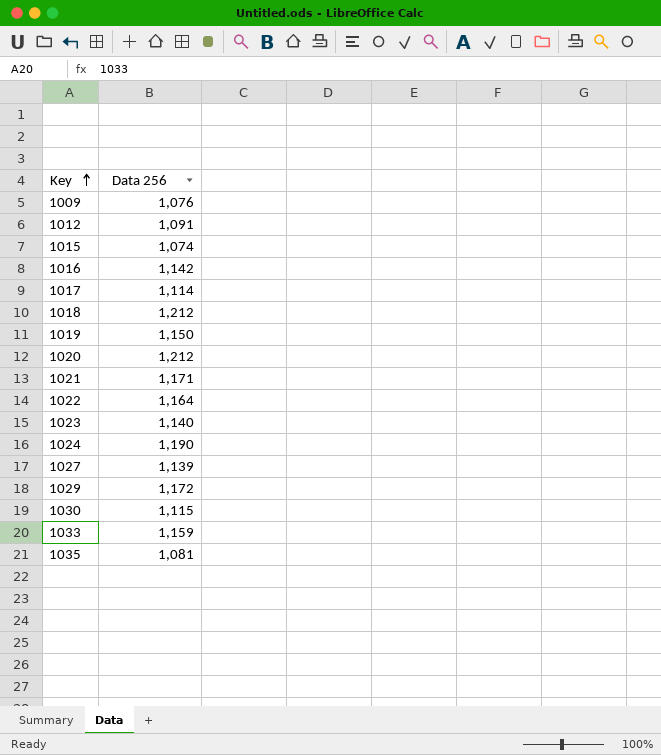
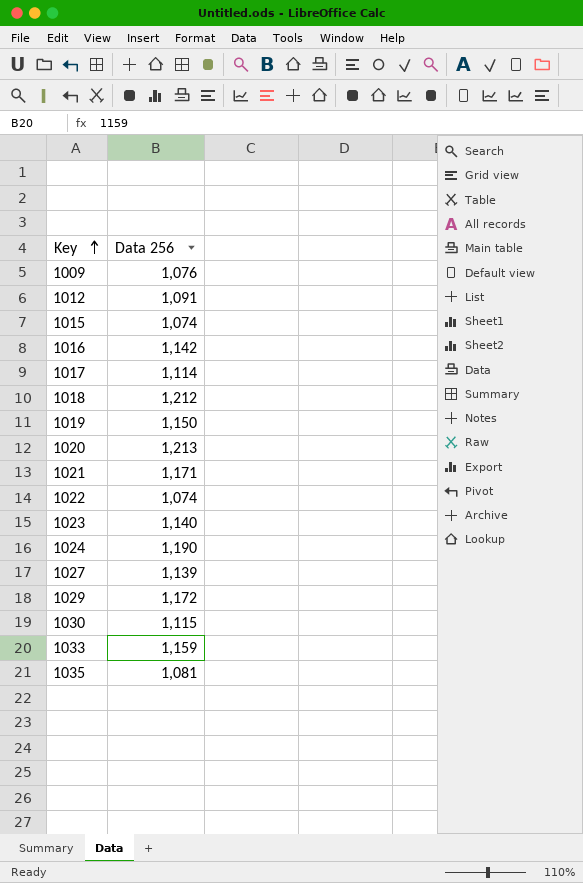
1020 | Data 256: 1,212 -> 1,213
1022 | Data 256: 1,164 -> 1,074

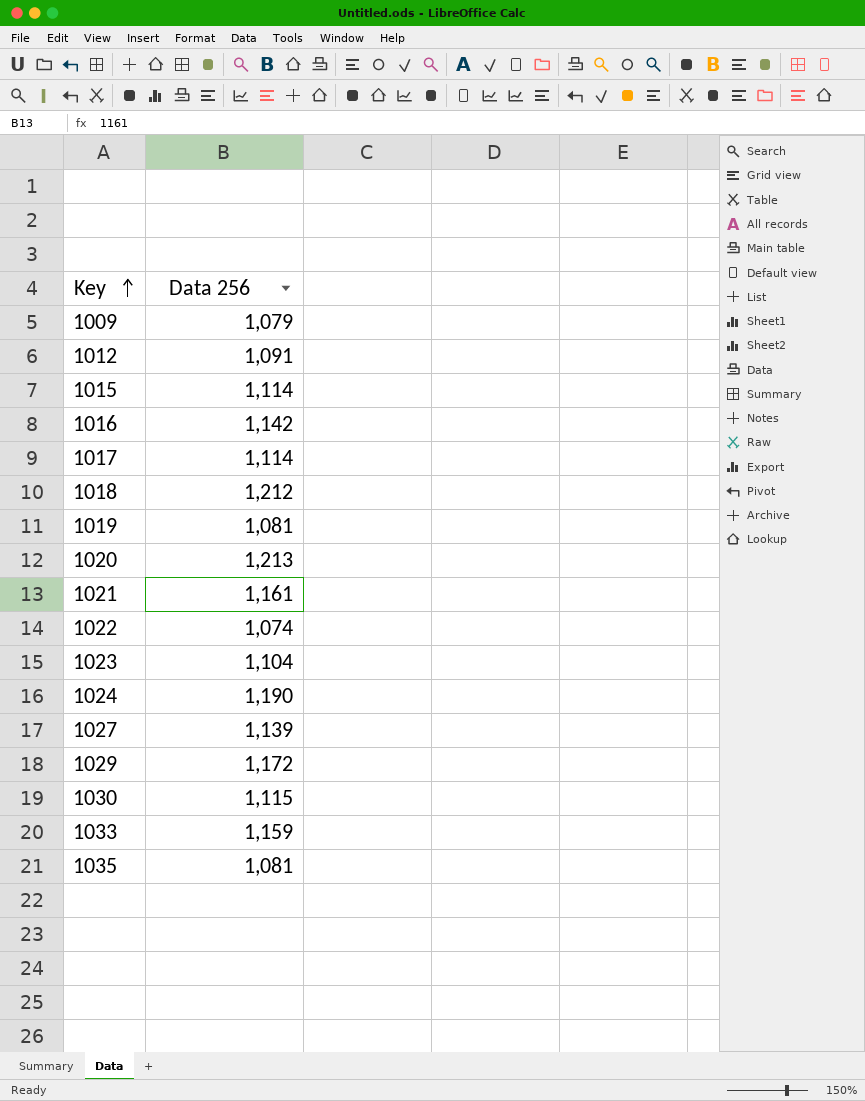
1009 | Data 256: 1,076 -> 1,079
1015 | Data 256: 1,074 -> 1,114
1019 | Data 256: 1,150 -> 1,081
1021 | Data 256: 1,171 -> 1,161
1023 | Data 256: 1,140 -> 1,104

